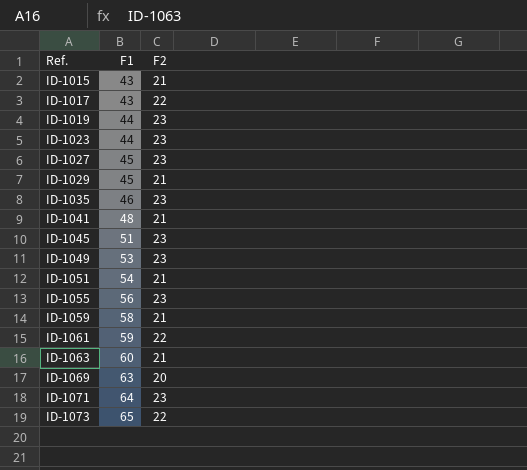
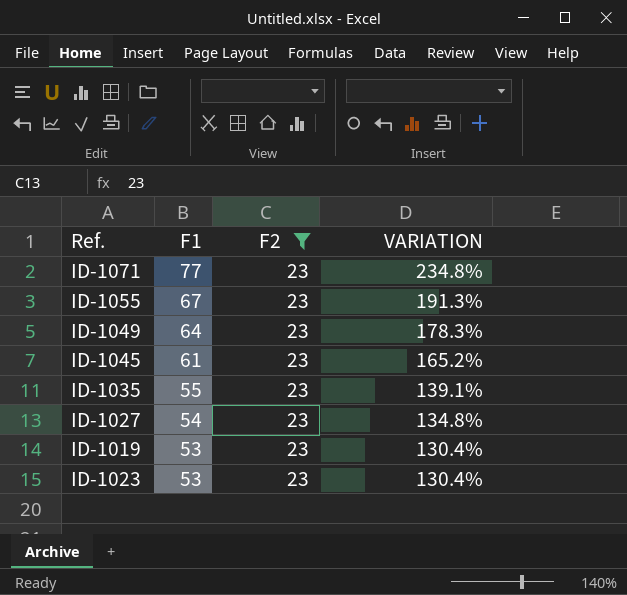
filter: none -> F2 = 23
row order: Ref. ascending -> F1 descending
column VARIATION | formula: none -> ([F1] - [F2]) / [F2]
ID-1071 | F1: 64 -> 77
ID-1055 | F1: 56 -> 67
ID-1049 | F1: 53 -> 64
ID-1045 | F1: 51 -> 61
ID-1035 | F1: 46 -> 55
ID-1027 | F1: 45 -> 54
ID-1019 | F1: 44 -> 53
ID-1023 | F1: 44 -> 53

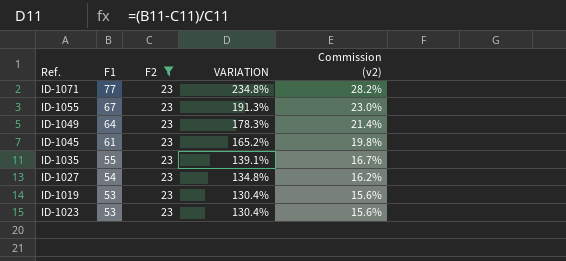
column Commission (v2) | formula: none -> [VARIATION] * 0.12

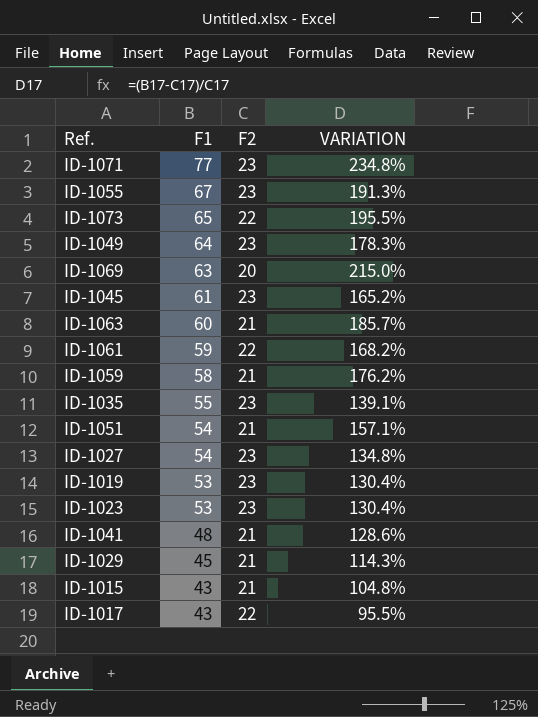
filter: F2 = 23 -> none
column Commission (v2) | formula: [VARIATION] * 0.12 -> none

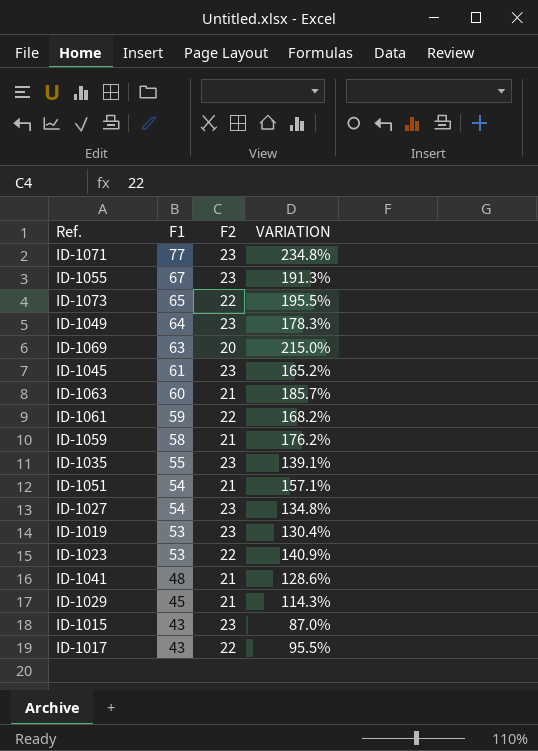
ID-1023 | F2: 23 -> 22
ID-1023 | VARIATION: 130.4% -> 140.9%
ID-1015 | F2: 21 -> 23
ID-1015 | VARIATION: 104.8% -> 87.0%

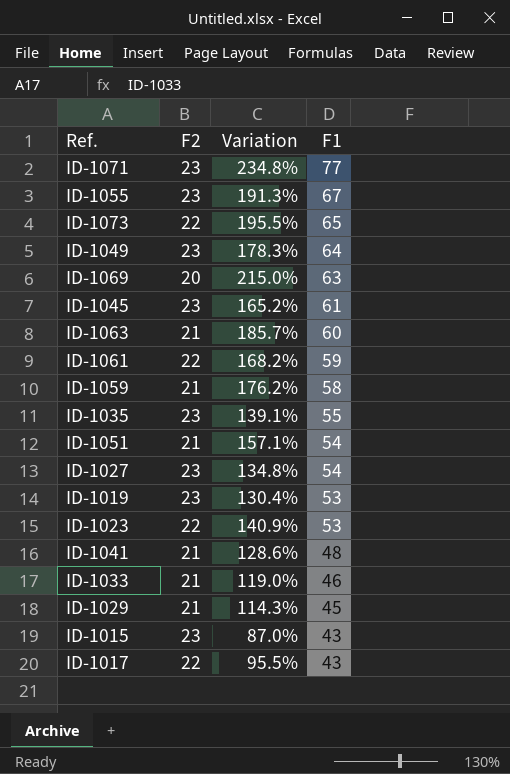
column name: VARIATION -> Variation
column F1 | position: 2 -> 4
row ID-1033: none -> 21 | 119.0% | 46

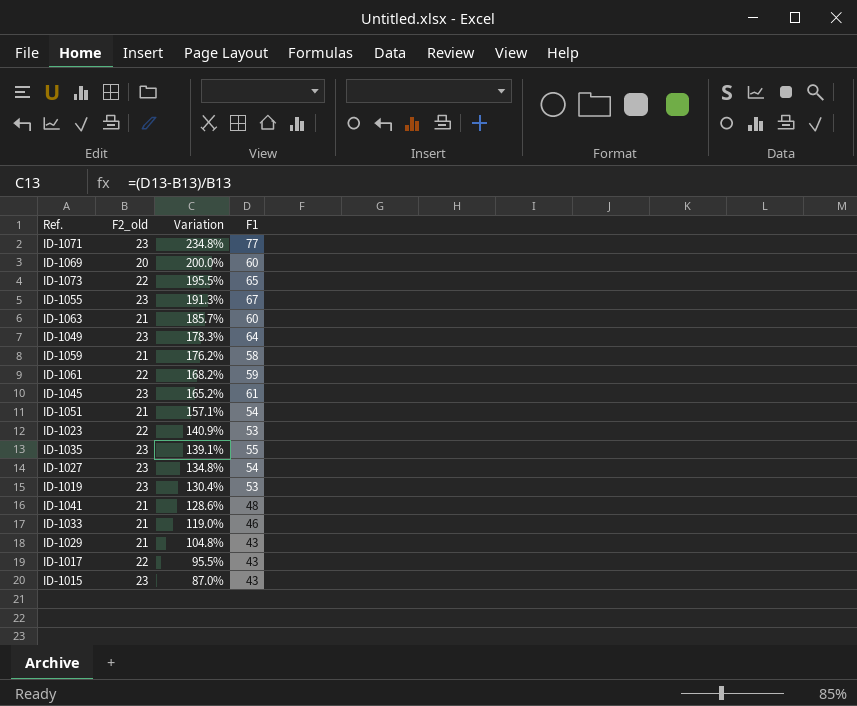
row order: F1 descending -> Variation descending
column name: F2 -> F2_old
ID-1069 | Variation: 215.0% -> 200.0%
ID-1069 | F1: 63 -> 60
ID-1029 | Variation: 114.3% -> 104.8%
ID-1029 | F1: 45 -> 43

